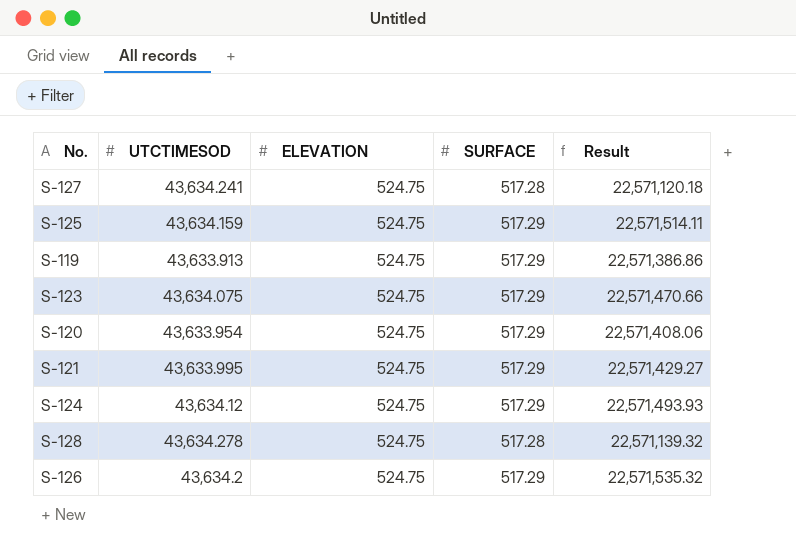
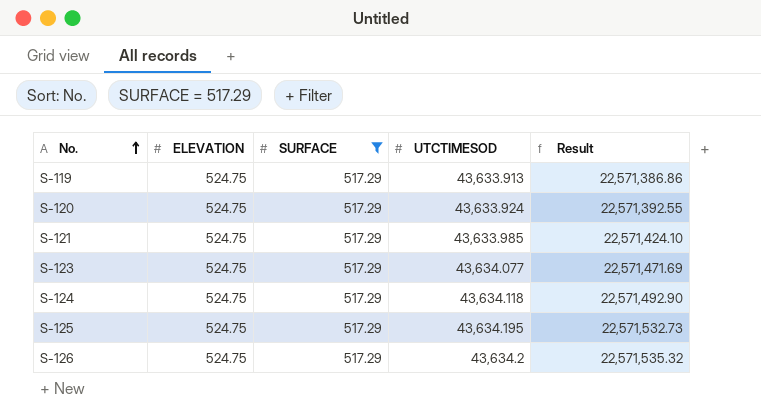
filter: none -> SURFACE = 517.29
row order: none -> No. ascending
column UTCTIMESOD | position: 2 -> 4
S-120 | UTCTIMESOD: 43,633.954 -> 43,633.924
S-120 | Result: 22,571,408.06 -> 22,571,392.55
S-121 | UTCTIMESOD: 43,633.995 -> 43,633.985
S-121 | Result: 22,571,429.27 -> 22,571,424.10
S-123 | UTCTIMESOD: 43,634.075 -> 43,634.077
S-123 | Result: 22,571,470.66 -> 22,571,471.69
S-124 | UTCTIMESOD: 43,634.12 -> 43,634.118
S-124 | Result: 22,571,493.93 -> 22,571,492.90
S-125 | UTCTIMESOD: 43,634.159 -> 43,634.195
S-125 | Result: 22,571,514.11 -> 22,571,532.73

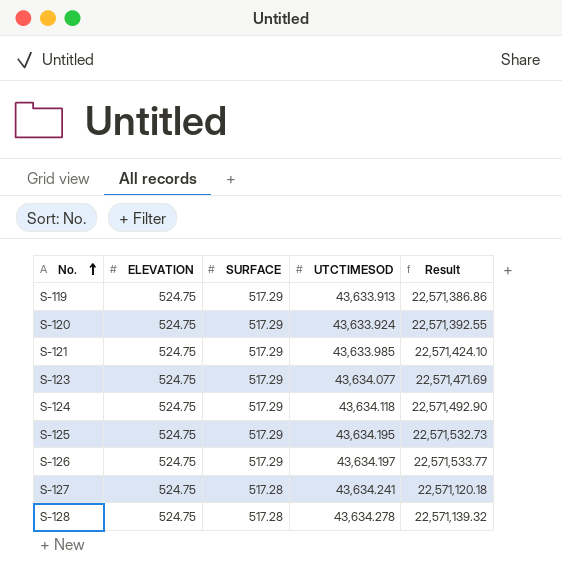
filter: SURFACE = 517.29 -> none
S-126 | UTCTIMESOD: 43,634.2 -> 43,634.197
S-126 | Result: 22,571,535.32 -> 22,571,533.77

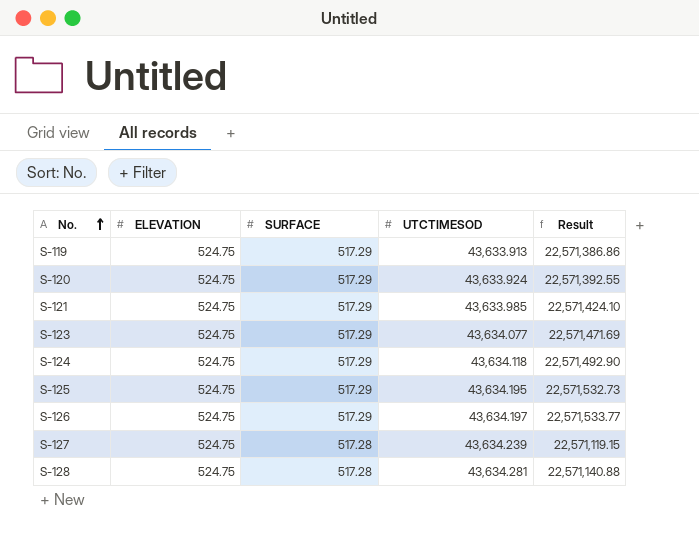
S-127 | UTCTIMESOD: 43,634.241 -> 43,634.239
S-127 | Result: 22,571,120.18 -> 22,571,119.15
S-128 | UTCTIMESOD: 43,634.278 -> 43,634.281
S-128 | Result: 22,571,139.32 -> 22,571,140.88

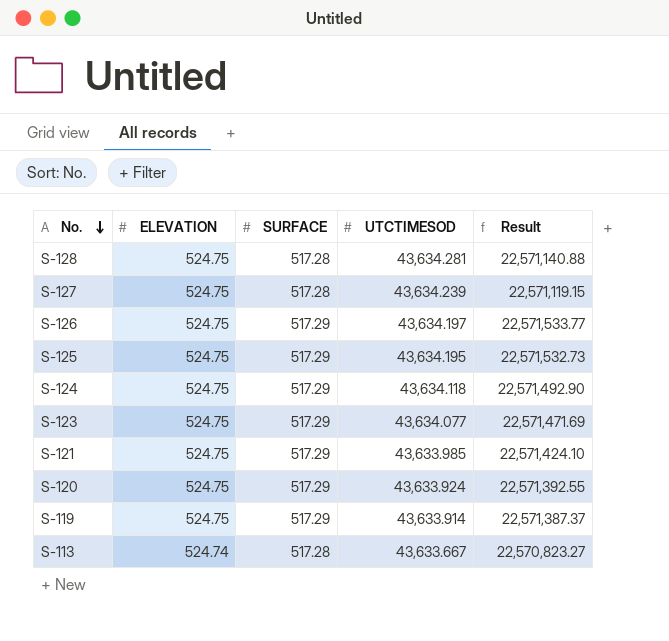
row order: No. ascending -> No. descending
S-119 | UTCTIMESOD: 43,633.913 -> 43,633.914
S-119 | Result: 22,571,386.86 -> 22,571,387.37
row S-113: none -> 524.74 | 517.28 | 43,633.667 | 22,570,823.27

